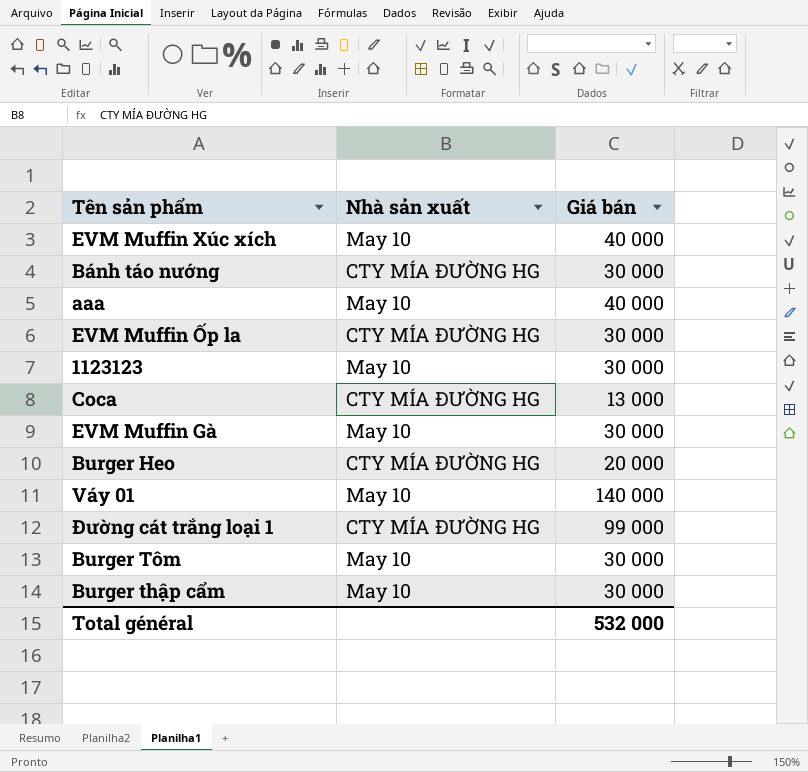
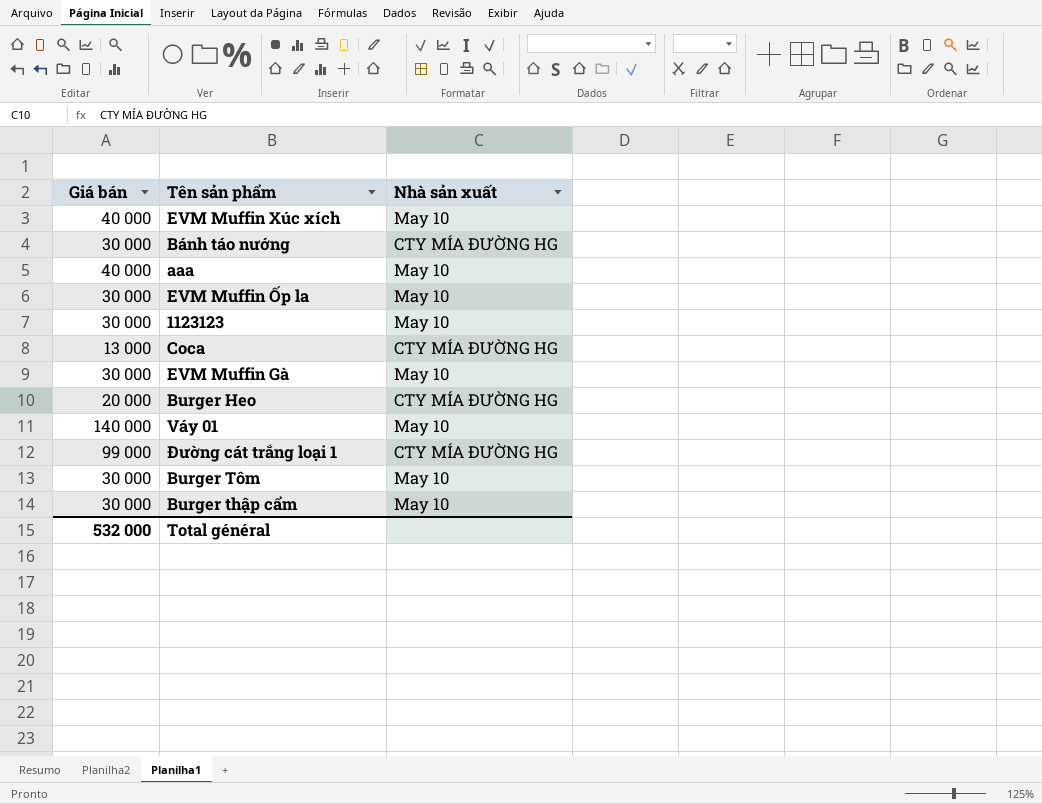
column Giá bán | position: 3 -> 1
EVM Muffin Ốp la | Nhà sản xuất: CTY MÍA ĐƯỜNG HG -> May 10

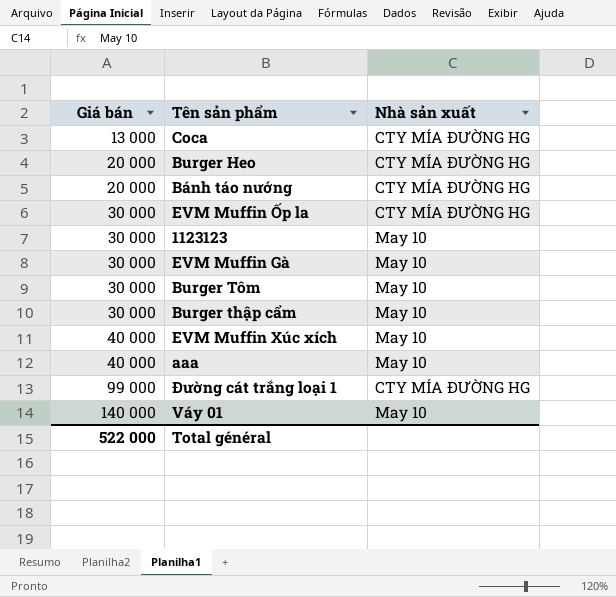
row order: none -> Giá bán ascending
Bánh táo nướng | Giá bán: 30 000 -> 20 000
EVM Muffin Ốp la | Nhà sản xuất: May 10 -> CTY MÍA ĐƯỜNG HG
Total général | Giá bán: 532 000 -> 522 000

